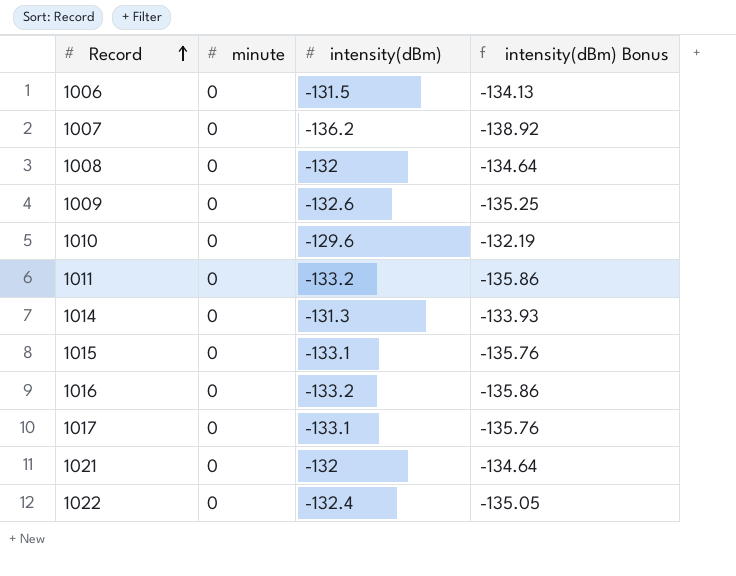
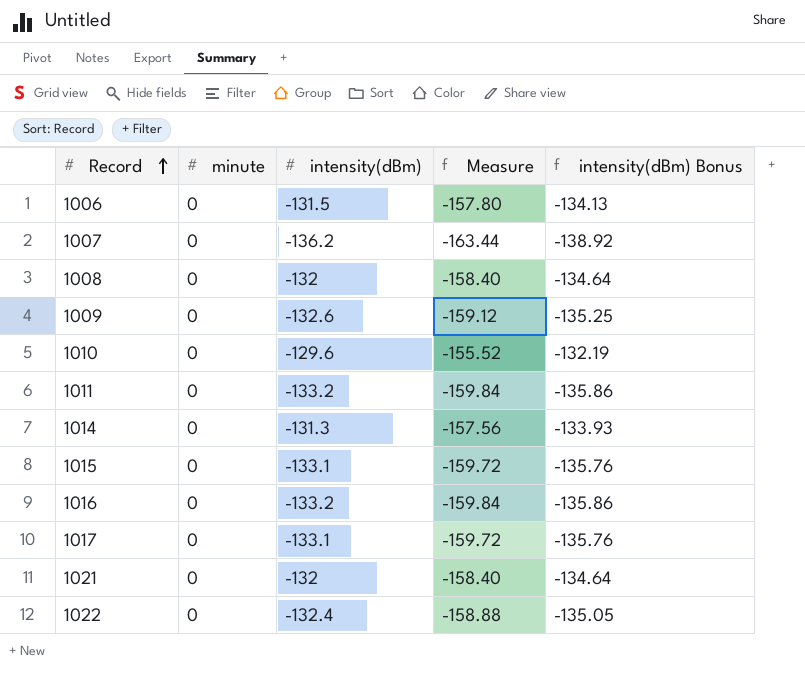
column Measure | formula: none -> [intensity(dBm)] * 1.2

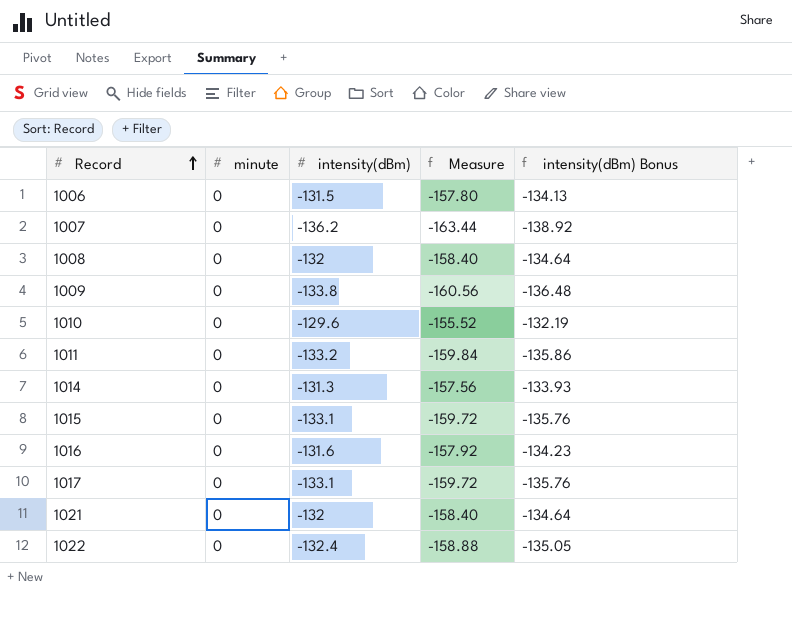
1009 | intensity(dBm): -132.6 -> -133.8
1009 | Measure: -159.12 -> -160.56
1009 | intensity(dBm) Bonus: -135.25 -> -136.48
1016 | intensity(dBm): -133.2 -> -131.6
1016 | Measure: -159.84 -> -157.92
1016 | intensity(dBm) Bonus: -135.86 -> -134.23

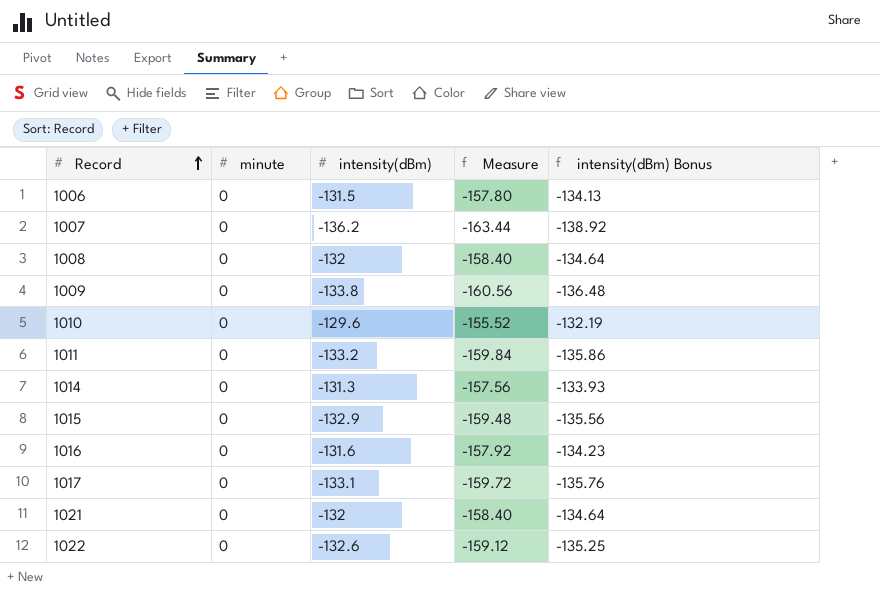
1015 | intensity(dBm): -133.1 -> -132.9
1015 | Measure: -159.72 -> -159.48
1015 | intensity(dBm) Bonus: -135.76 -> -135.56
1022 | intensity(dBm): -132.4 -> -132.6
1022 | Measure: -158.88 -> -159.12
1022 | intensity(dBm) Bonus: -135.05 -> -135.25

